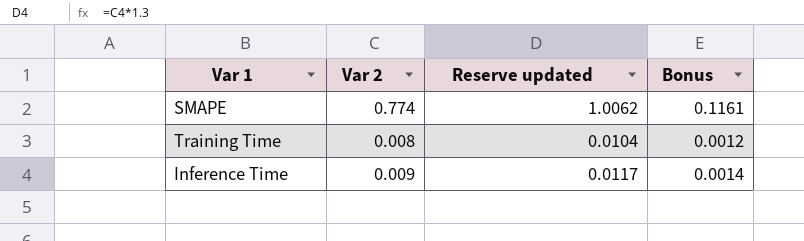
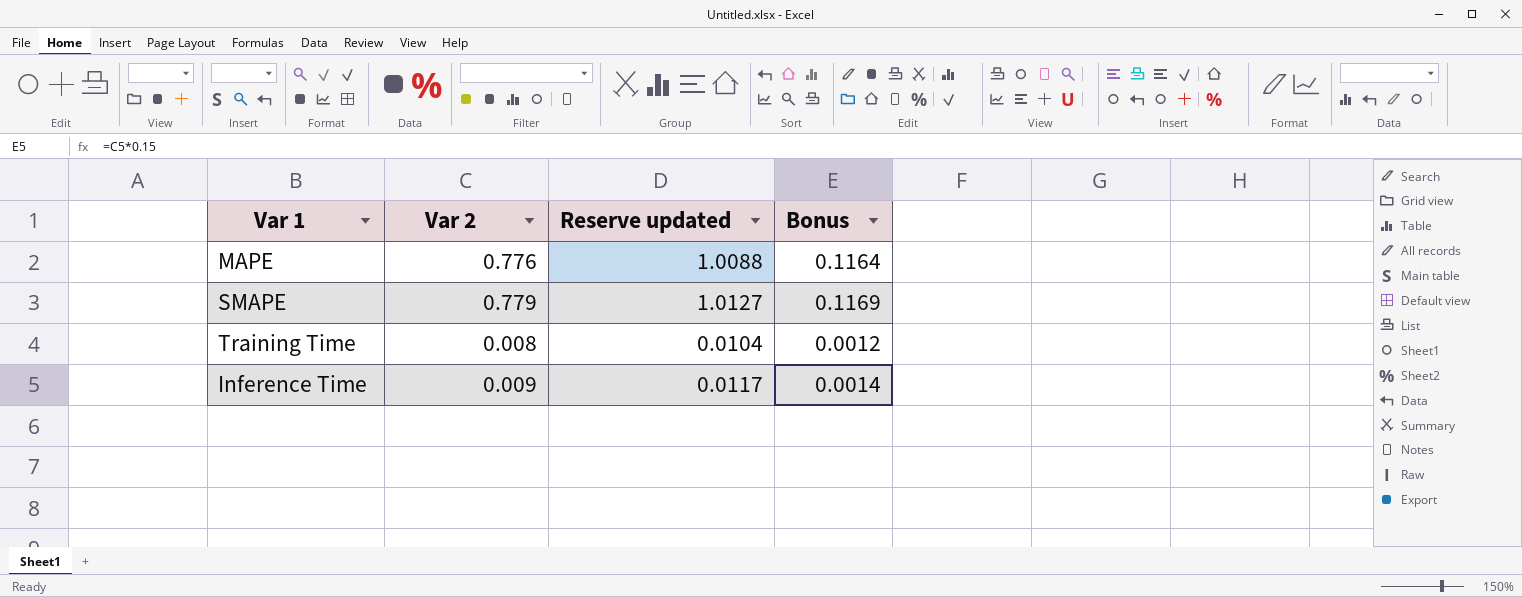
row MAPE: none -> 0.776 | 1.0088 | 0.1164
SMAPE | Var 2: 0.774 -> 0.779
SMAPE | Reserve updated: 1.0062 -> 1.0127
SMAPE | Bonus: 0.1161 -> 0.1169

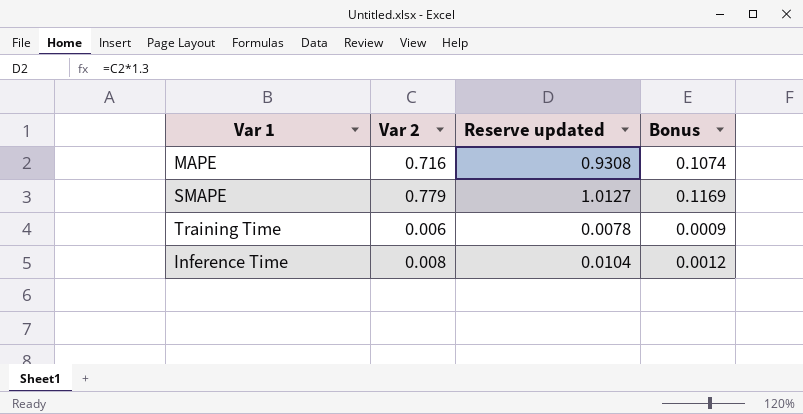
MAPE | Var 2: 0.776 -> 0.716
MAPE | Reserve updated: 1.0088 -> 0.9308
MAPE | Bonus: 0.1164 -> 0.1074
Training Time | Var 2: 0.008 -> 0.006
Training Time | Reserve updated: 0.0104 -> 0.0078
Training Time | Bonus: 0.0012 -> 0.0009
Inference Time | Var 2: 0.009 -> 0.008
Inference Time | Reserve updated: 0.0117 -> 0.0104
Inference Time | Bonus: 0.0014 -> 0.0012

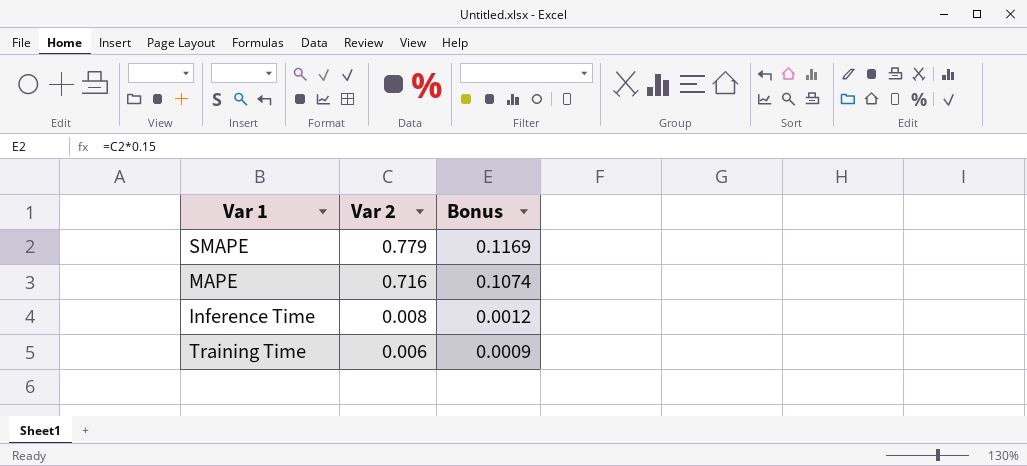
row order: none -> Var 2 descending
column Reserve updated | formula: [Var 2] * 1.3 -> none

